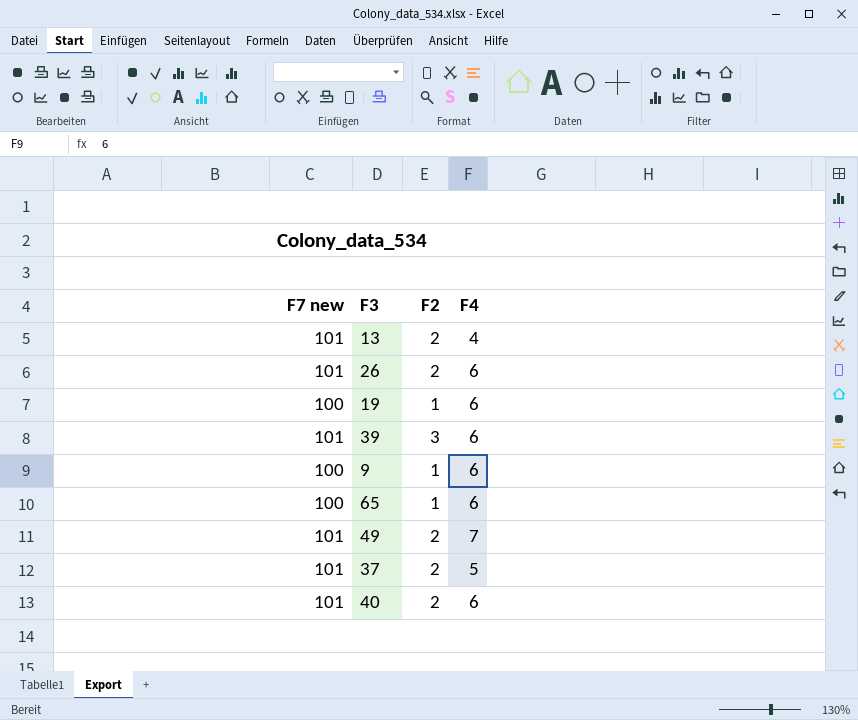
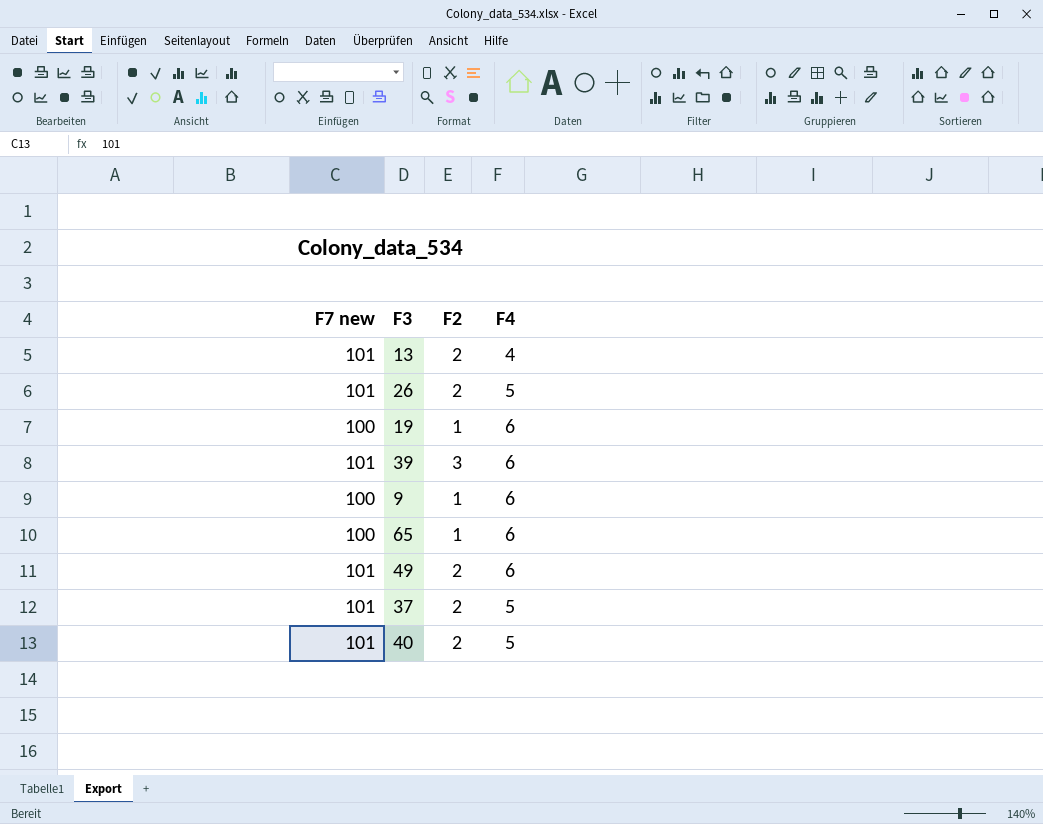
26 | F4: 6 -> 5
49 | F4: 7 -> 6
40 | F4: 6 -> 5

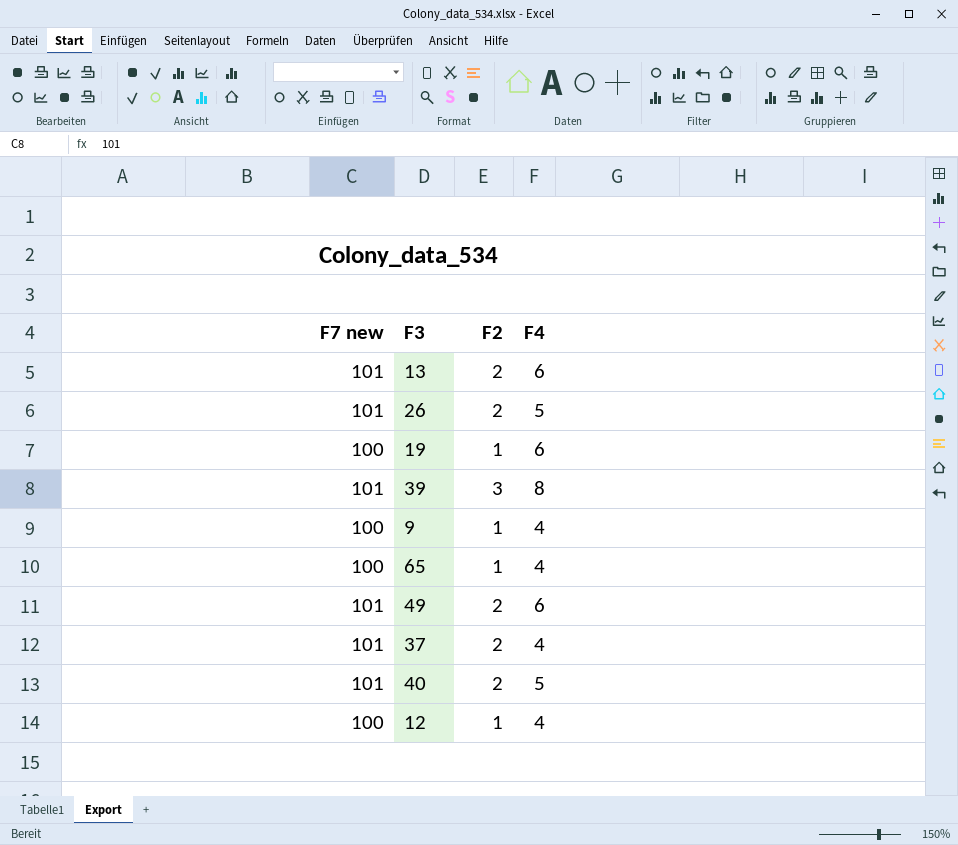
13 | F4: 4 -> 6
39 | F4: 6 -> 8
9 | F4: 6 -> 4
65 | F4: 6 -> 4
37 | F4: 5 -> 4
row 12: none -> 100 | 1 | 4

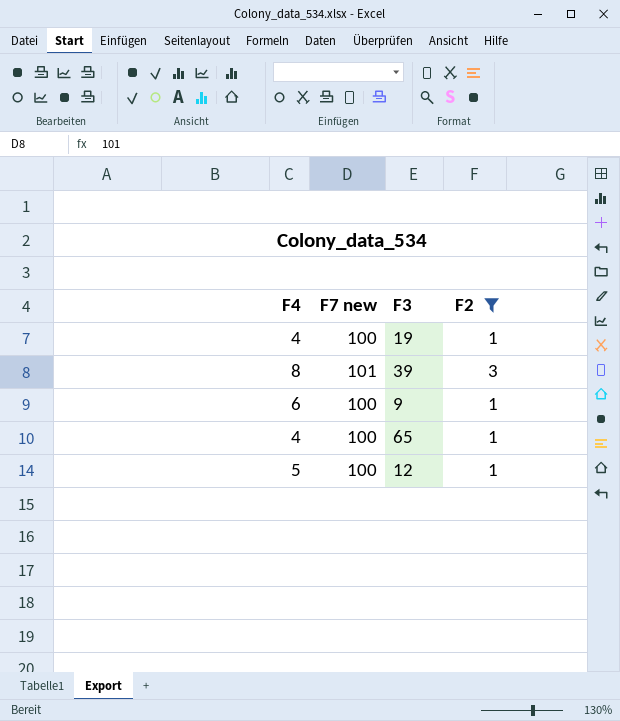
filter: none -> F2 != 2
column F4 | position: 4 -> 1
19 | F4: 6 -> 4
9 | F4: 4 -> 6
12 | F4: 4 -> 5

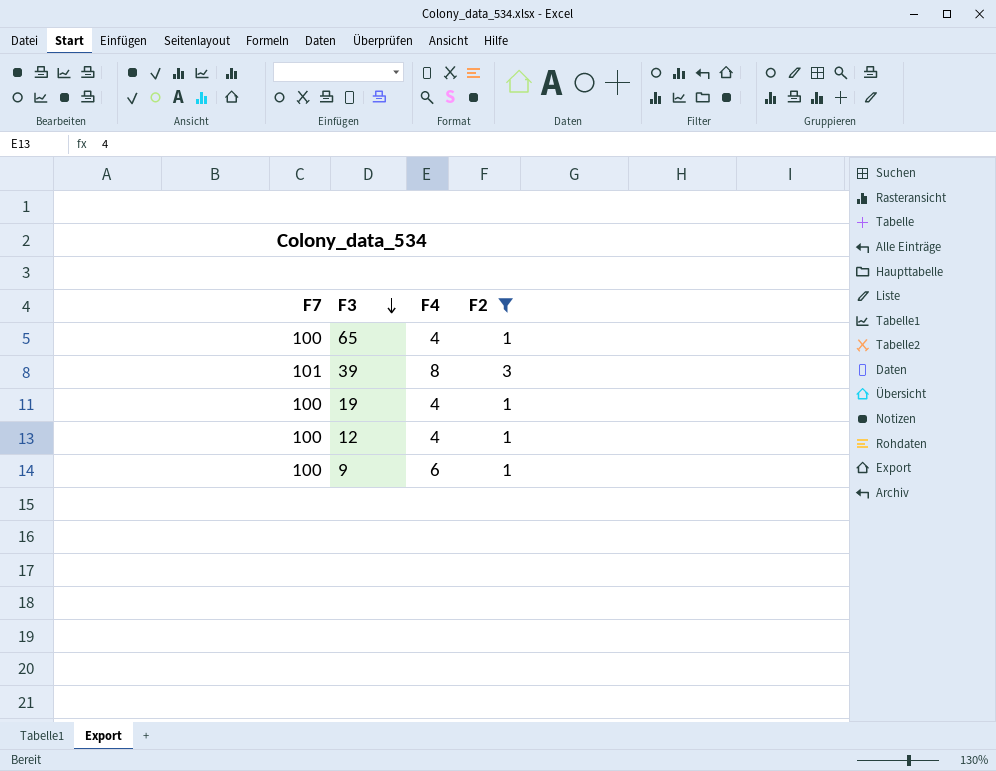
row order: none -> F3 descending
column name: F7 new -> F7
column F4 | position: 1 -> 3
12 | F4: 5 -> 4

